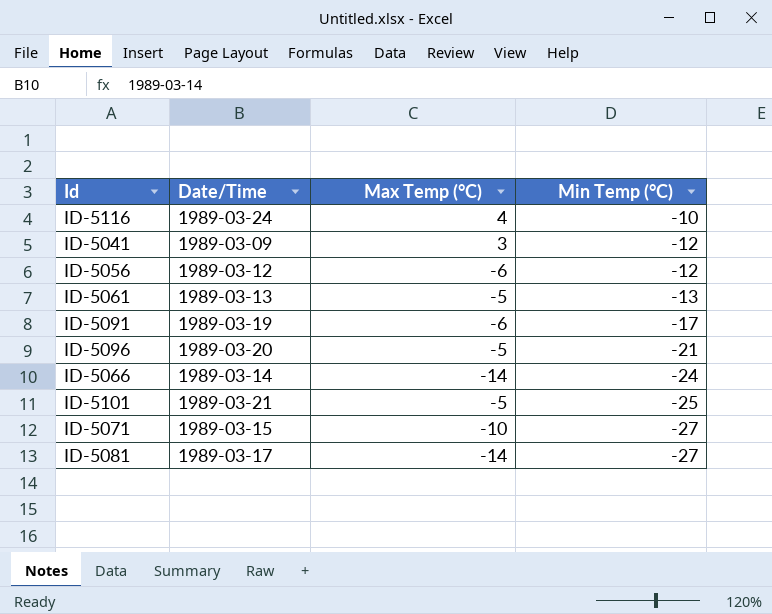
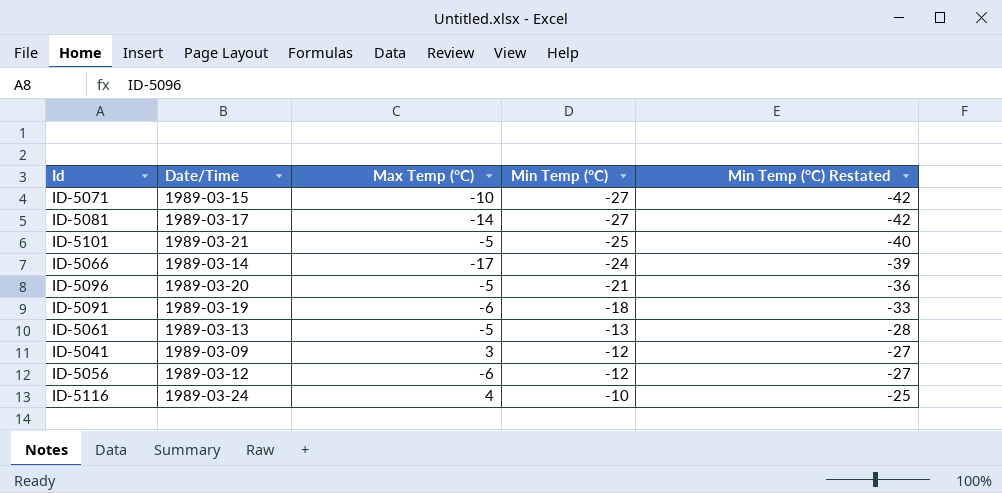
row order: Min Temp (°C) descending -> Min Temp (°C) ascending
column Min Temp (°C) Restated | formula: none -> [Min Temp (°C)] - 15
ID-5066 | Max Temp (°C): -14 -> -17
ID-5091 | Min Temp (°C): -17 -> -18

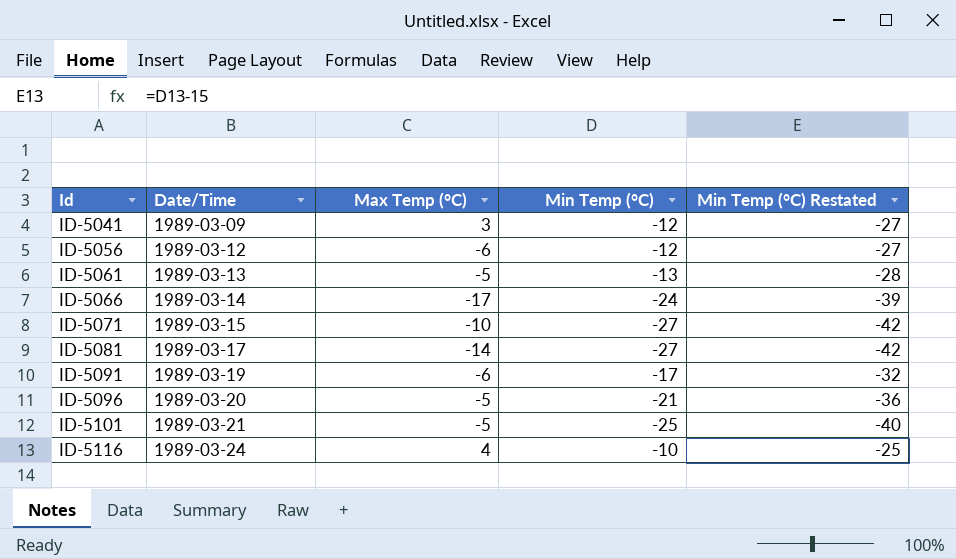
row order: Min Temp (°C) ascending -> Id ascending
ID-5091 | Min Temp (°C): -18 -> -17
ID-5091 | Min Temp (°C) Restated: -33 -> -32

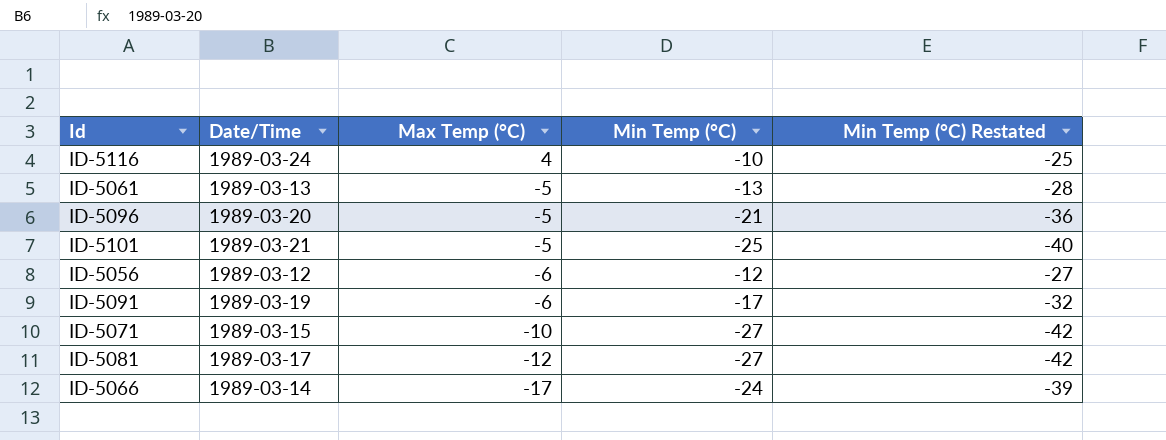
row order: Id ascending -> Max Temp (°C) descending
row ID-5041: 1989-03-09 | 3 | -12 | -27 -> none
ID-5081 | Max Temp (°C): -14 -> -12

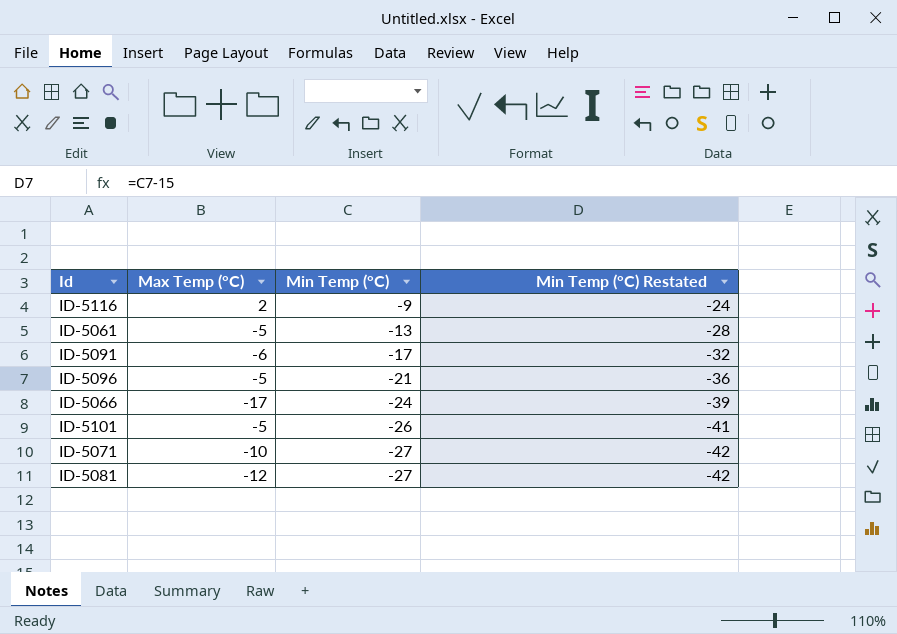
row order: Max Temp (°C) descending -> Min Temp (°C) descending
column Date/Time | position: 2 -> none
row ID-5056: 1989-03-12 | -6 | -12 | -27 -> none
ID-5116 | Max Temp (°C): 4 -> 2
ID-5116 | Min Temp (°C): -10 -> -9
ID-5116 | Min Temp (°C) Restated: -25 -> -24
ID-5101 | Min Temp (°C): -25 -> -26
ID-5101 | Min Temp (°C) Restated: -40 -> -41

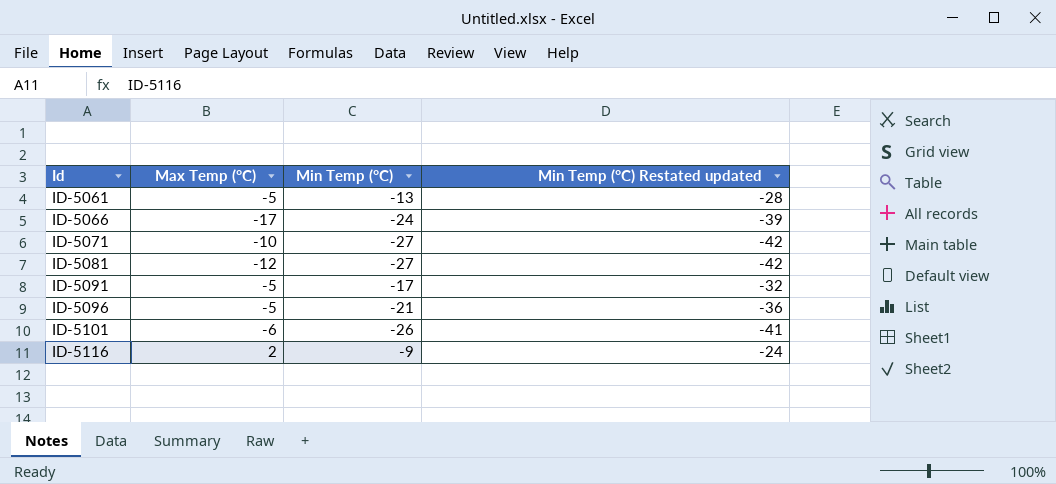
row order: Min Temp (°C) descending -> Id ascending
column name: Min Temp (°C) Restated -> Min Temp (°C) Restated updated
ID-5091 | Max Temp (°C): -6 -> -5
ID-5101 | Max Temp (°C): -5 -> -6

